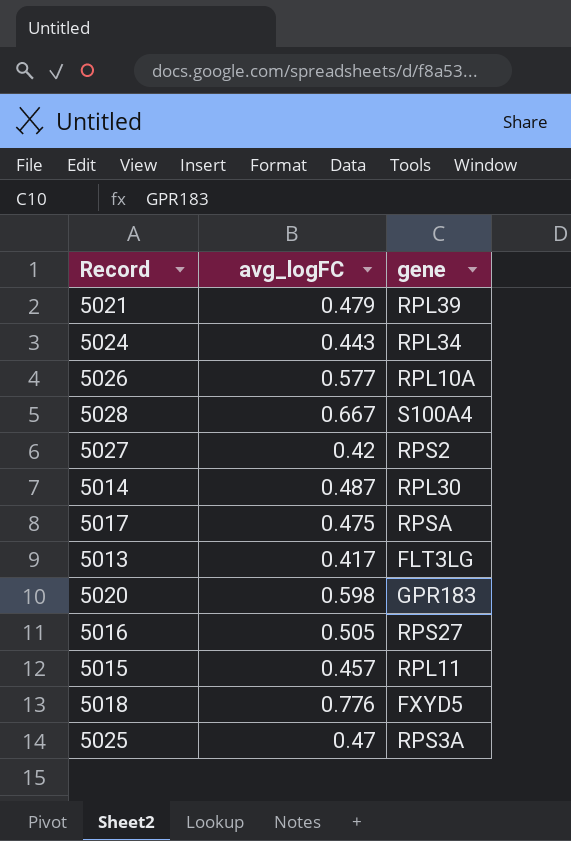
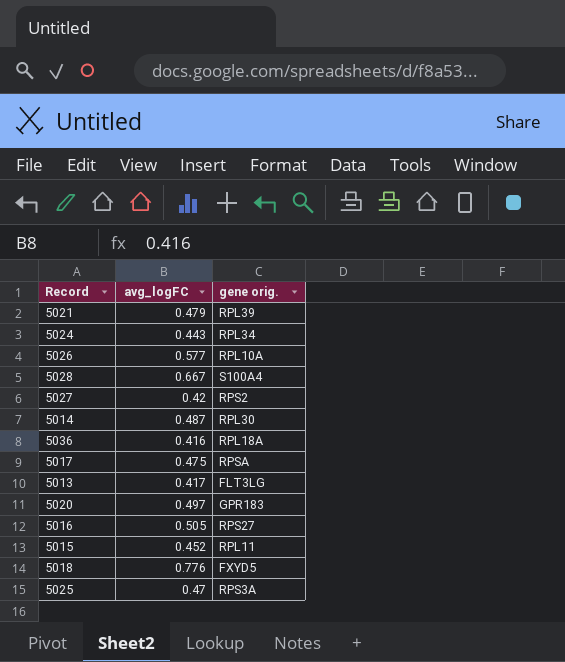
column name: gene -> gene orig.
row 5036: none -> 0.416 | RPL18A
5020 | avg_logFC: 0.598 -> 0.497
5015 | avg_logFC: 0.457 -> 0.452

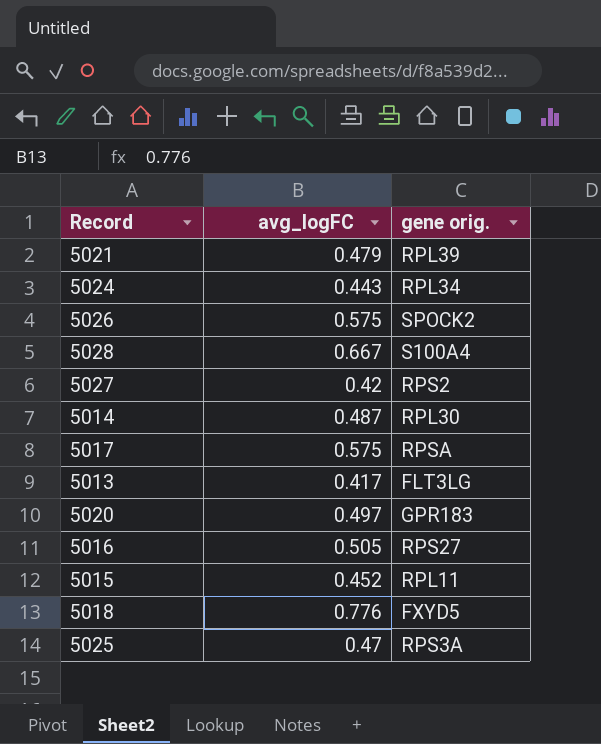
row 5036: 0.416 | RPL18A -> none
5026 | avg_logFC: 0.577 -> 0.575
5026 | gene orig.: RPL10A -> SPOCK2
5017 | avg_logFC: 0.475 -> 0.575

